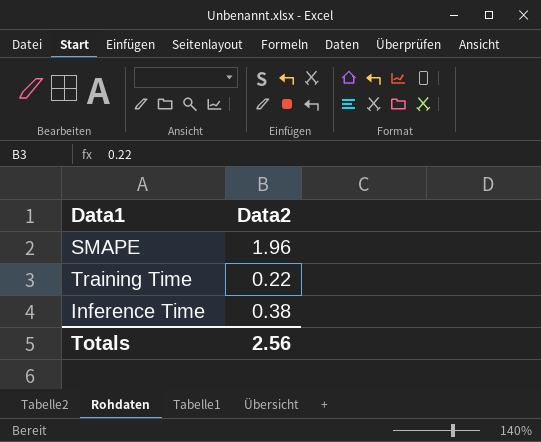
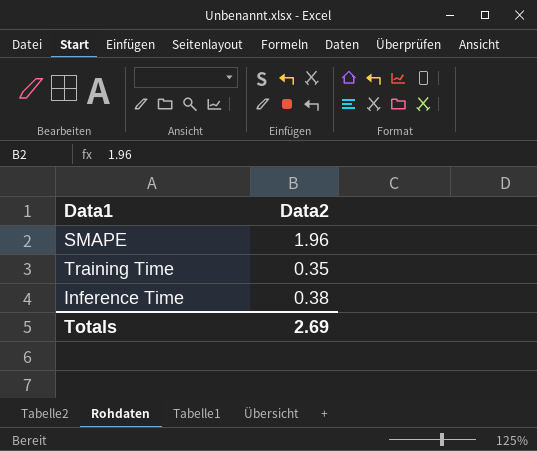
Training Time | Data2: 0.22 -> 0.35
Totals | Data2: 2.56 -> 2.69

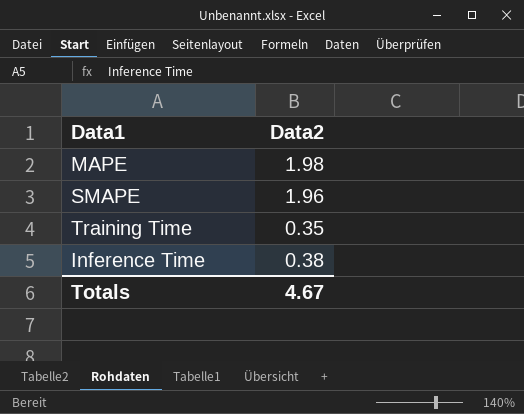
row MAPE: none -> 1.98
Totals | Data2: 2.69 -> 4.67

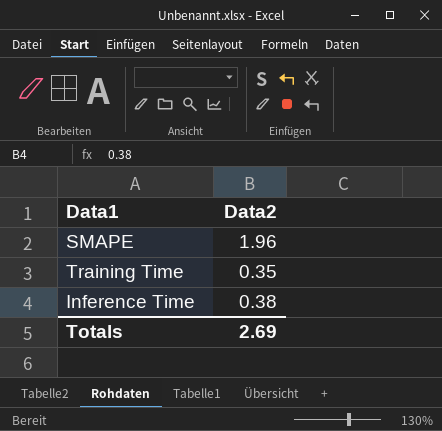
row MAPE: 1.98 -> none
Totals | Data2: 4.67 -> 2.69

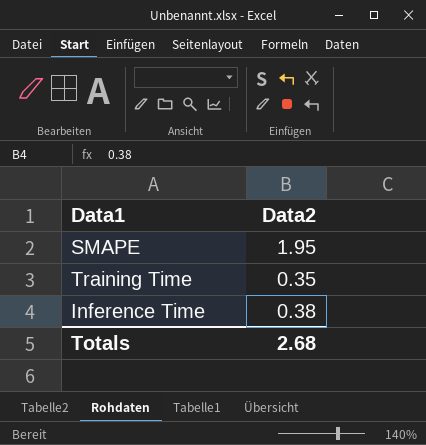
SMAPE | Data2: 1.96 -> 1.95
Totals | Data2: 2.69 -> 2.68

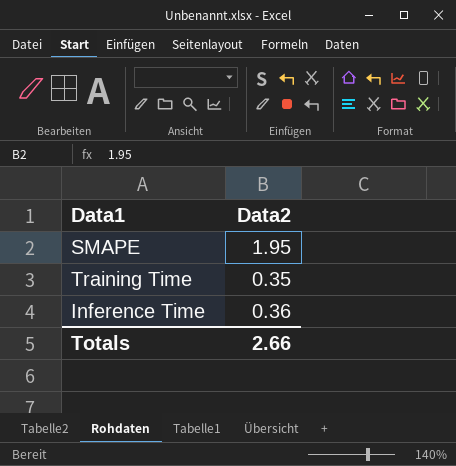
Inference Time | Data2: 0.38 -> 0.36
Totals | Data2: 2.68 -> 2.66

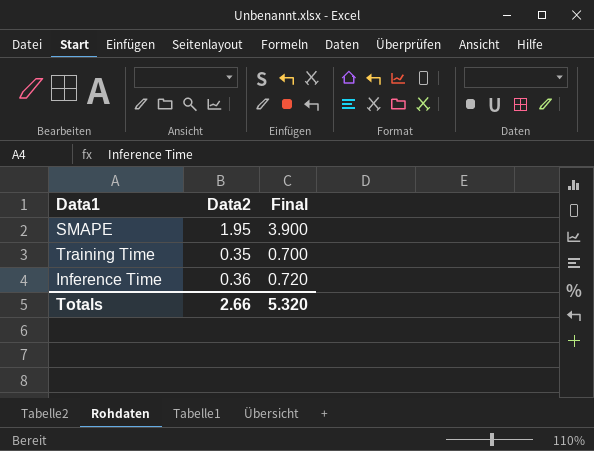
column Final | formula: none -> [Data2] * 2

